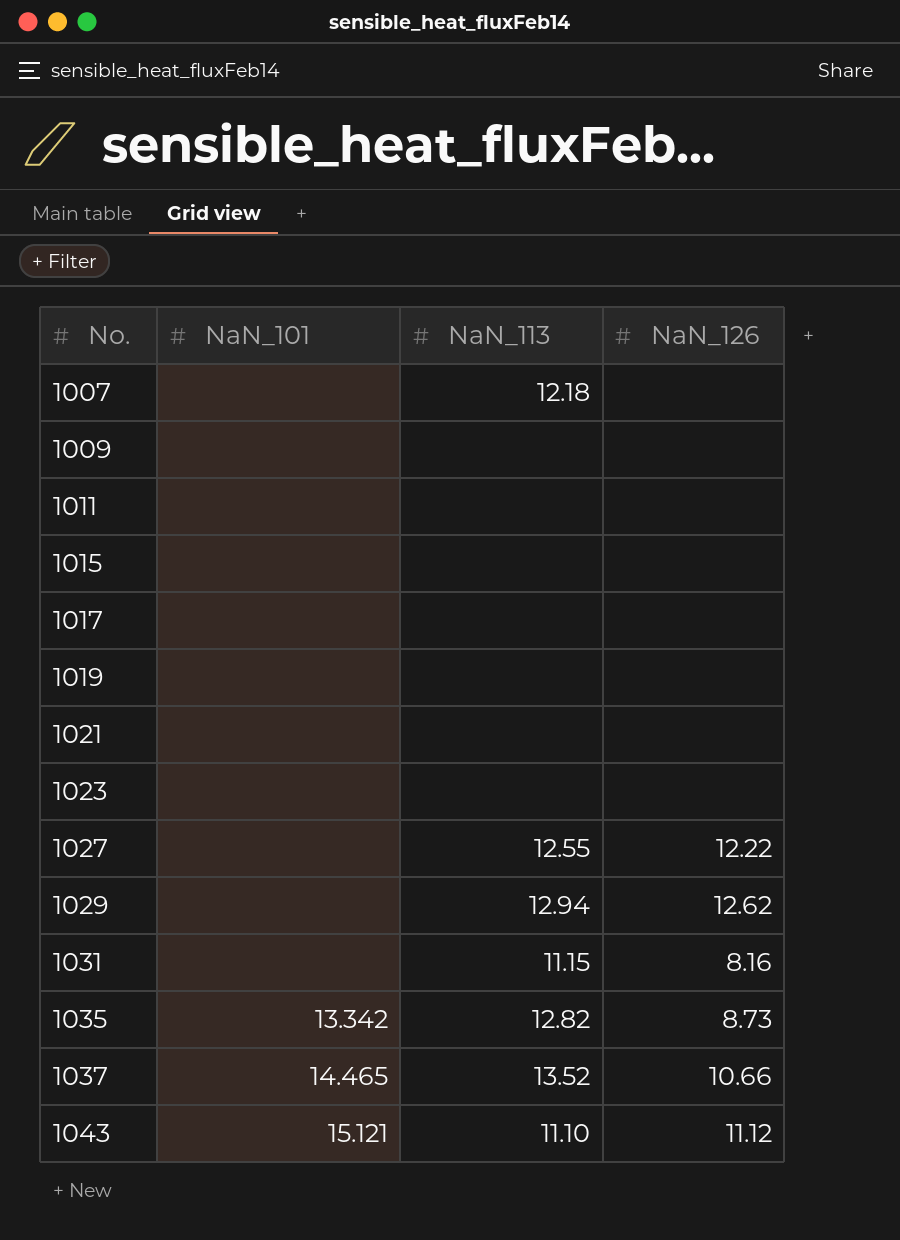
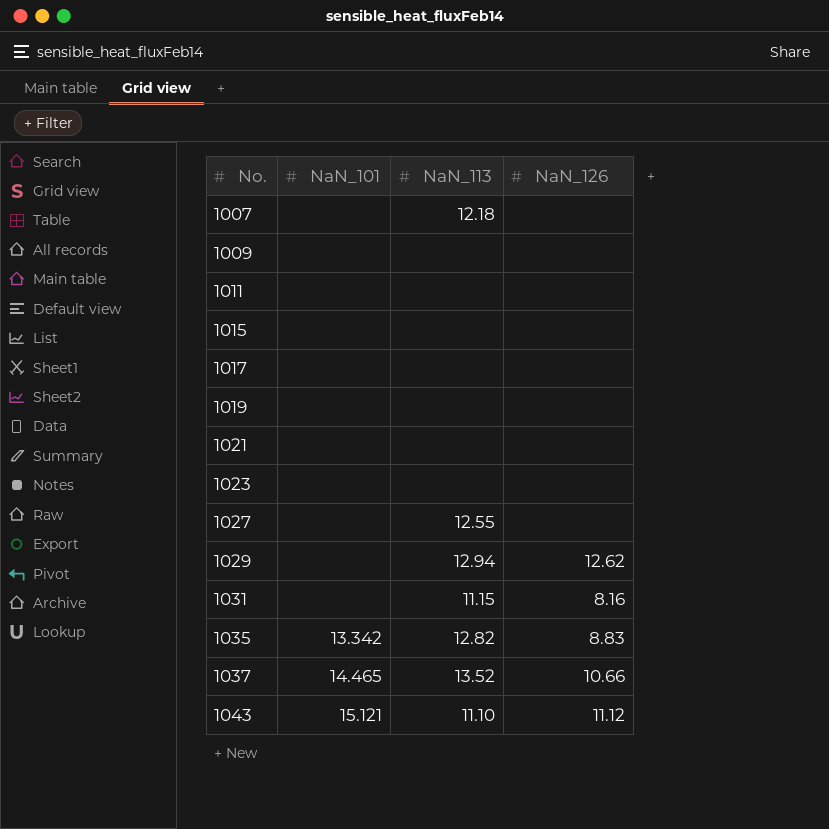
1027 | NaN_126: 12.22 -> none
1035 | NaN_126: 8.73 -> 8.83

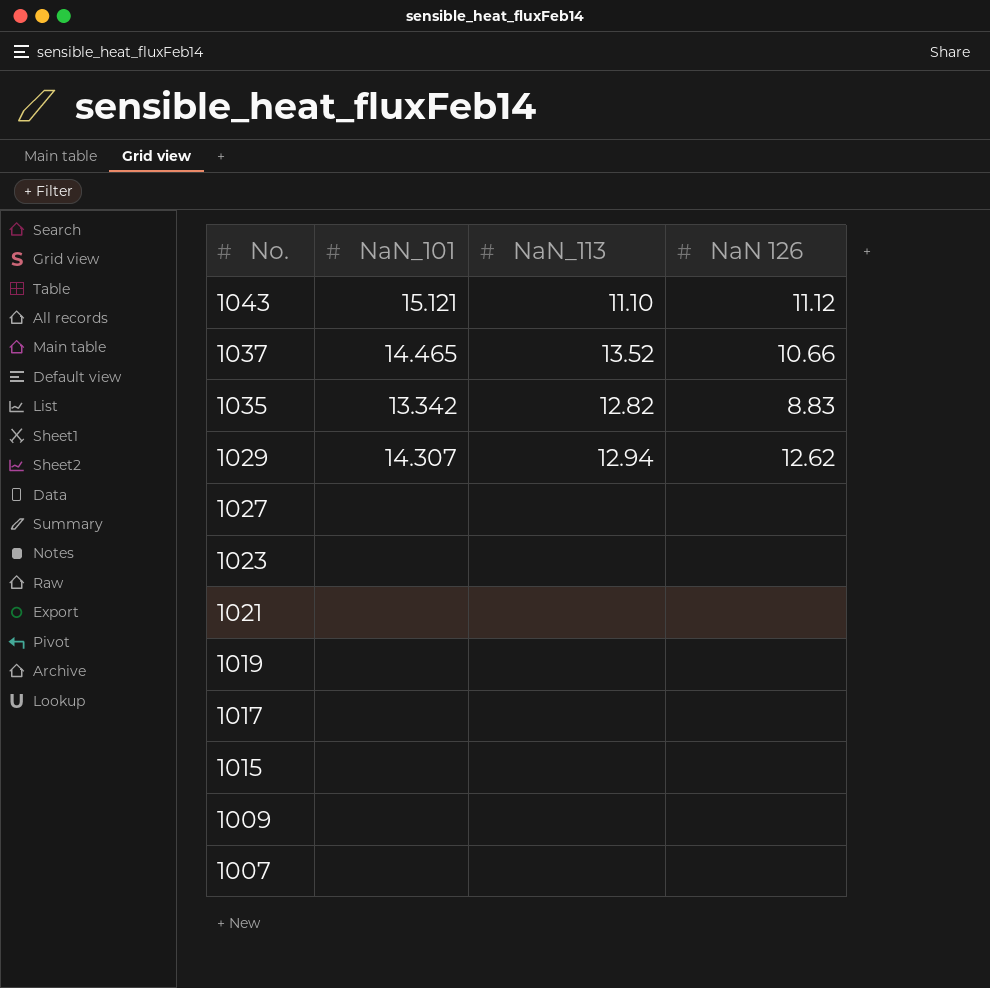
row order: No. ascending -> No. descending
column name: NaN_126 -> NaN 126
row 1011: none | none | none -> none
row 1031: none | 11.15 | 8.16 -> none
1029 | NaN_101: none -> 14.307
1027 | NaN_113: 12.55 -> none
1007 | NaN_113: 12.18 -> none

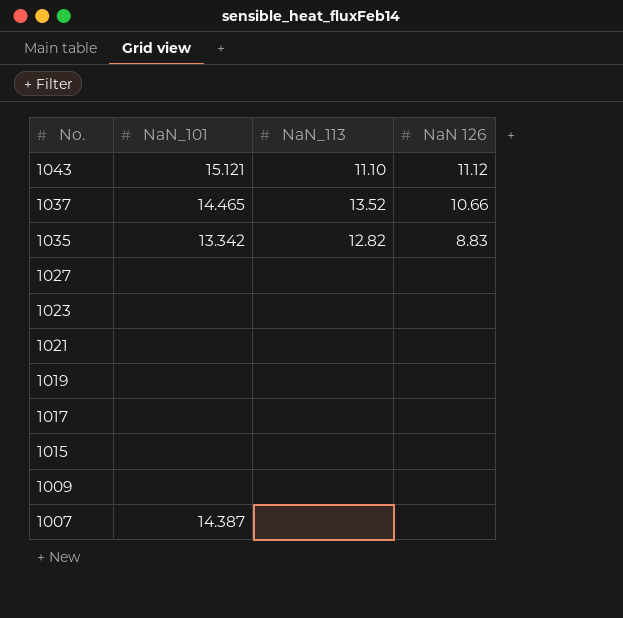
row 1029: 14.307 | 12.94 | 12.62 -> none
1007 | NaN_101: none -> 14.387

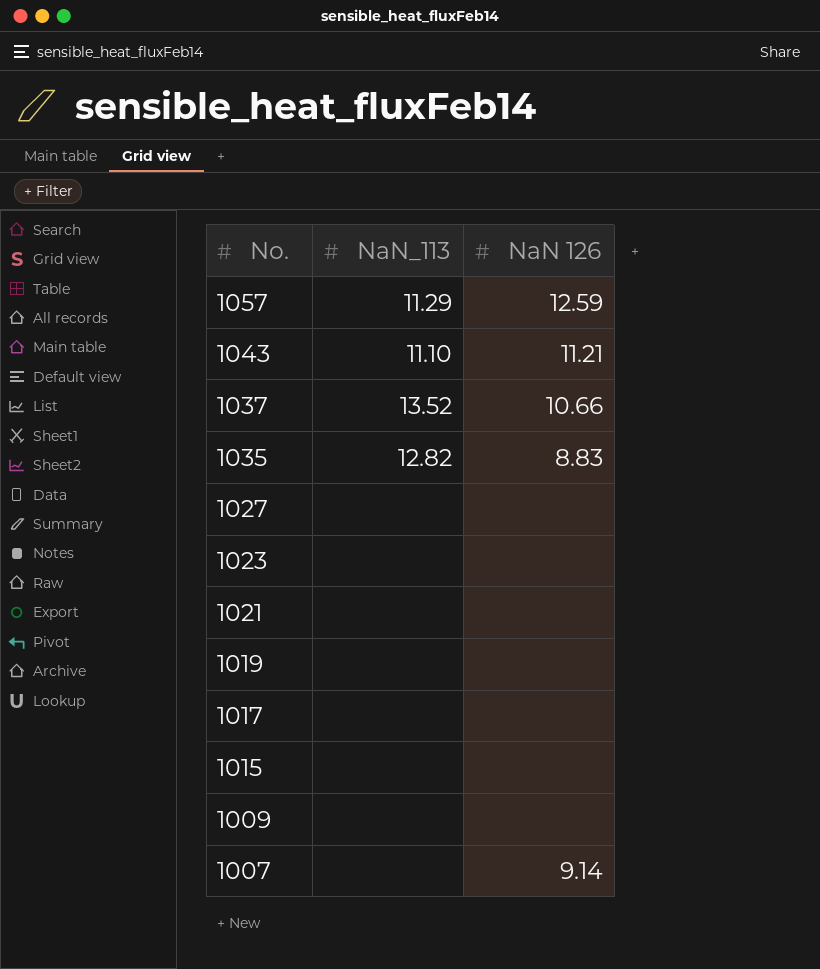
column NaN_101 | position: 2 -> none
row 1057: none -> 11.29 | 12.59
1043 | NaN 126: 11.12 -> 11.21
1007 | NaN 126: none -> 9.14

